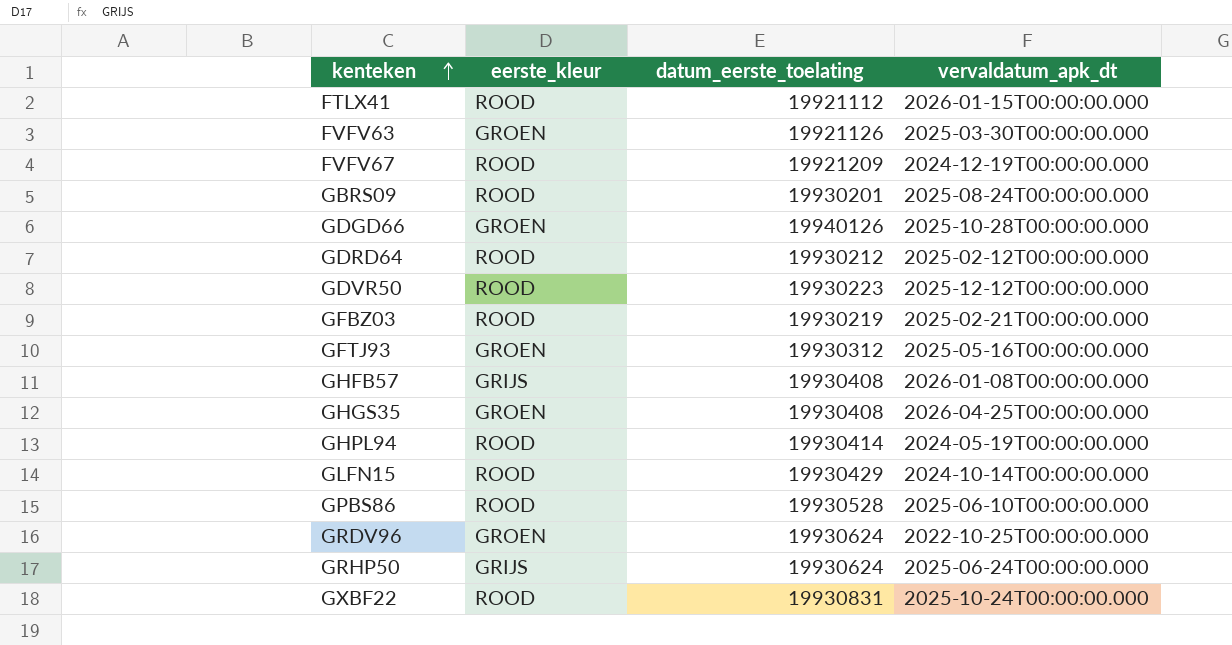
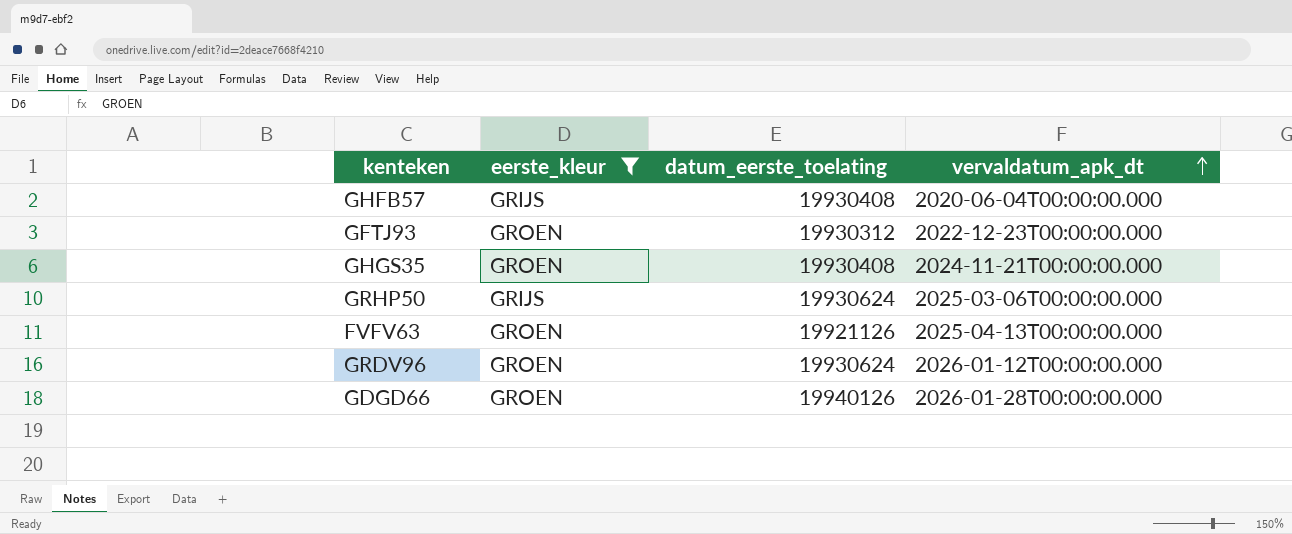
filter: none -> eerste_kleur != ROOD
row order: kenteken ascending -> vervaldatum_apk_dt ascending
GHFB57 | vervaldatum_apk_dt: 2026-01-08T00:00:00.000 -> 2020-06-04T00:00:00.000
GFTJ93 | vervaldatum_apk_dt: 2025-05-16T00:00:00.000 -> 2022-12-23T00:00:00.000
GHGS35 | vervaldatum_apk_dt: 2026-04-25T00:00:00.000 -> 2024-11-21T00:00:00.000
GRHP50 | vervaldatum_apk_dt: 2025-06-24T00:00:00.000 -> 2025-03-06T00:00:00.000
FVFV63 | vervaldatum_apk_dt: 2025-03-30T00:00:00.000 -> 2025-04-13T00:00:00.000
GRDV96 | vervaldatum_apk_dt: 2022-10-25T00:00:00.000 -> 2026-01-12T00:00:00.000
GDGD66 | vervaldatum_apk_dt: 2025-10-28T00:00:00.000 -> 2026-01-28T00:00:00.000

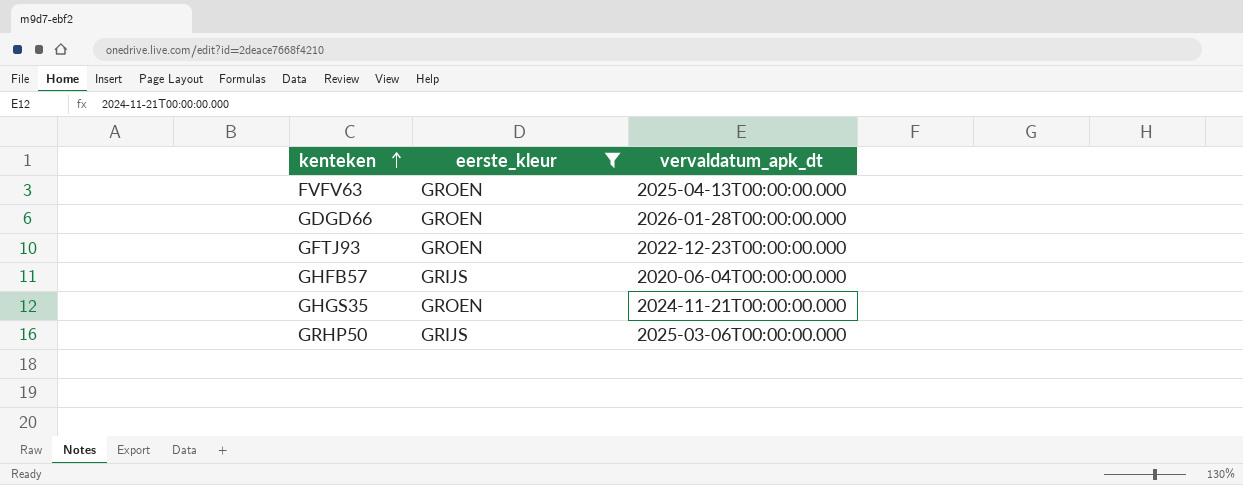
row order: vervaldatum_apk_dt ascending -> kenteken ascending
column datum_eerste_toelating | position: 3 -> none
row GRDV96: GROEN | 19930624 | 2026-01-12T00:00:00.000 -> none

